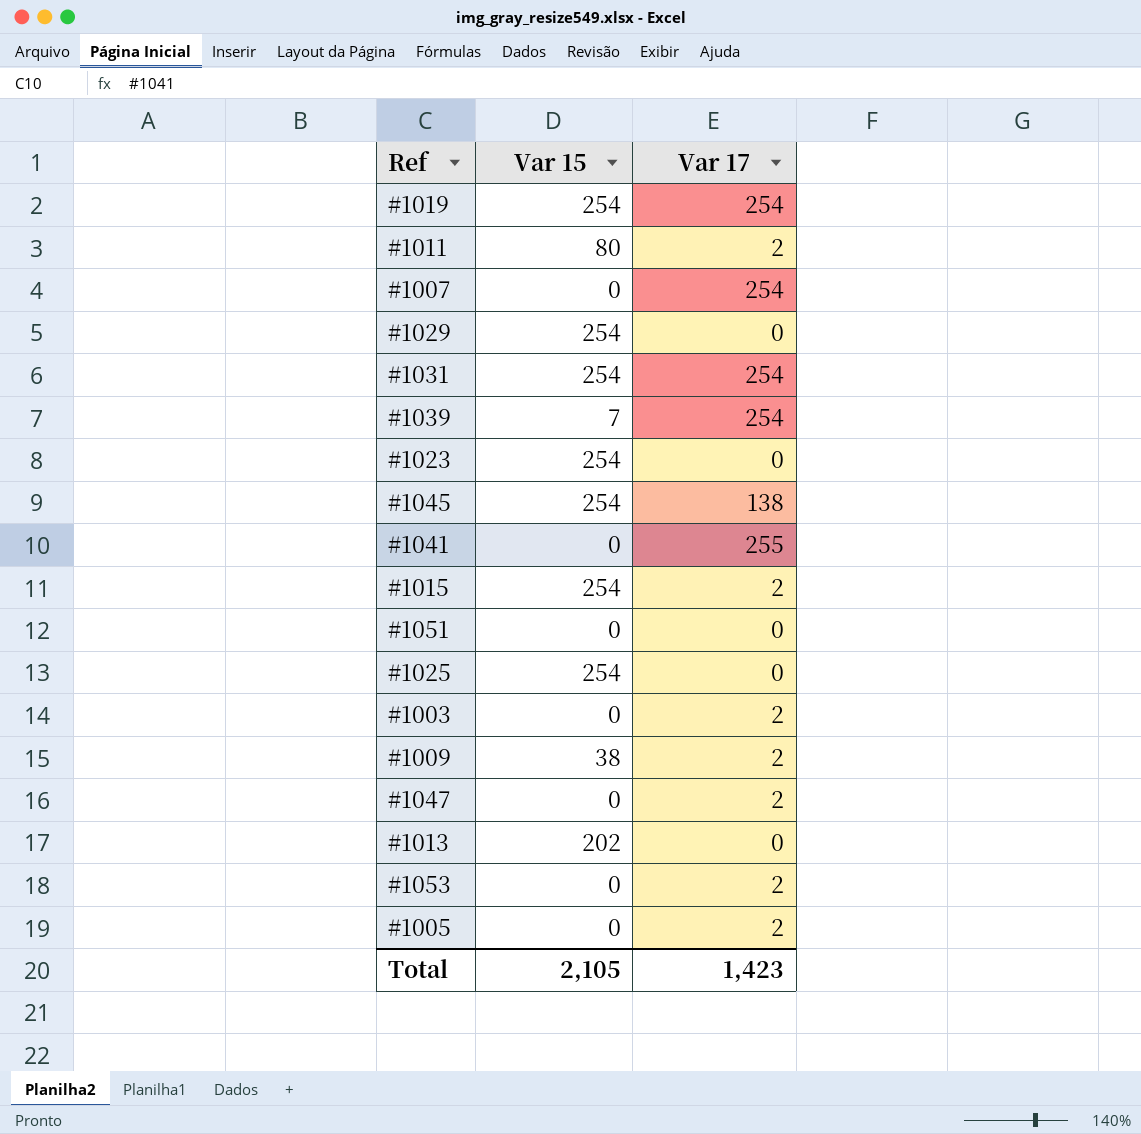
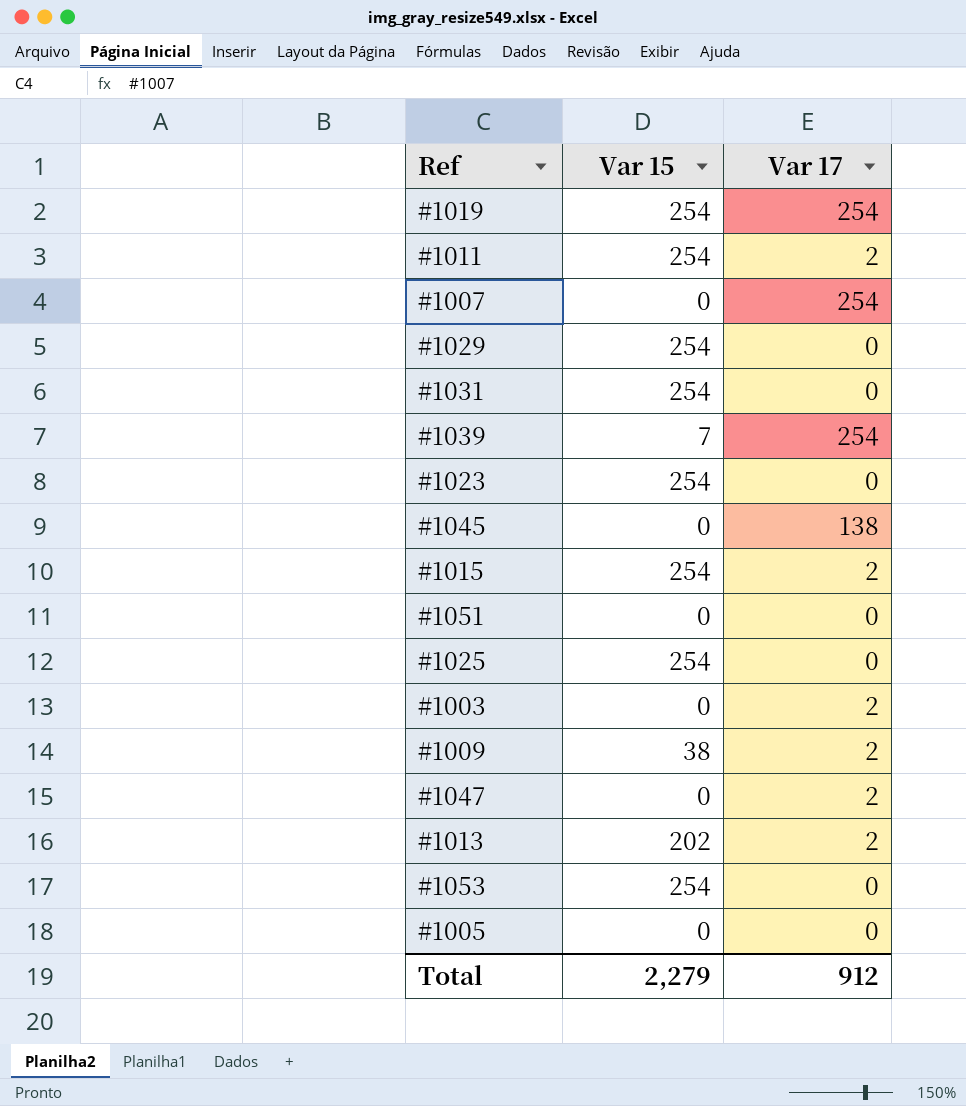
row #1041: 0 | 255 -> none
#1011 | Var 15: 80 -> 254
#1031 | Var 17: 254 -> 0
#1045 | Var 15: 254 -> 0
#1013 | Var 17: 0 -> 2
#1053 | Var 15: 0 -> 254
#1053 | Var 17: 2 -> 0
#1005 | Var 17: 2 -> 0
Total | Var 15: 2,105 -> 2,279
Total | Var 17: 1,423 -> 912

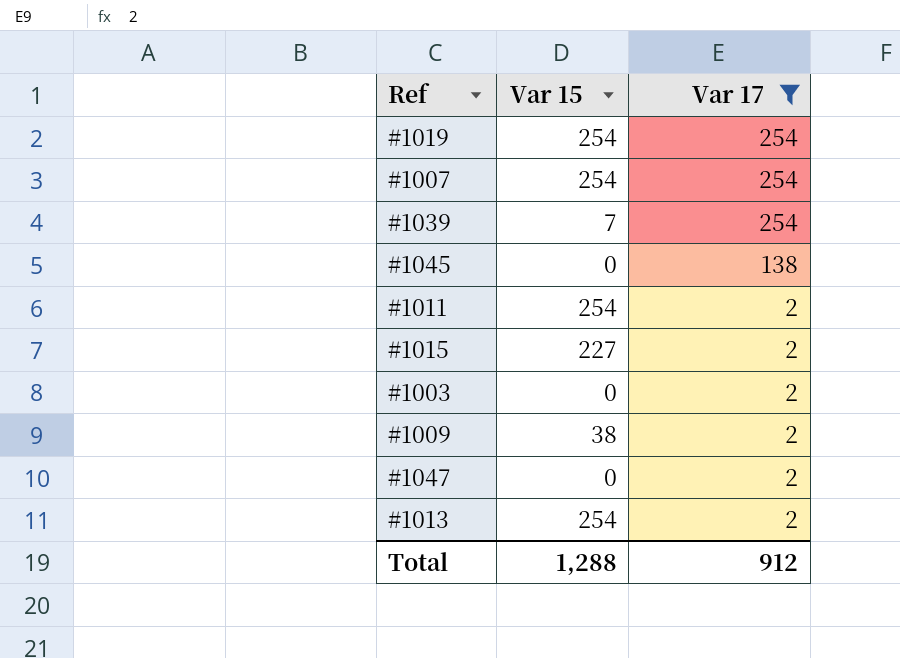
filter: none -> Var 17 != 0
row order: none -> Var 17 descending
#1007 | Var 15: 0 -> 254
#1015 | Var 15: 254 -> 227
#1013 | Var 15: 202 -> 254
Total | Var 15: 2,279 -> 1,288

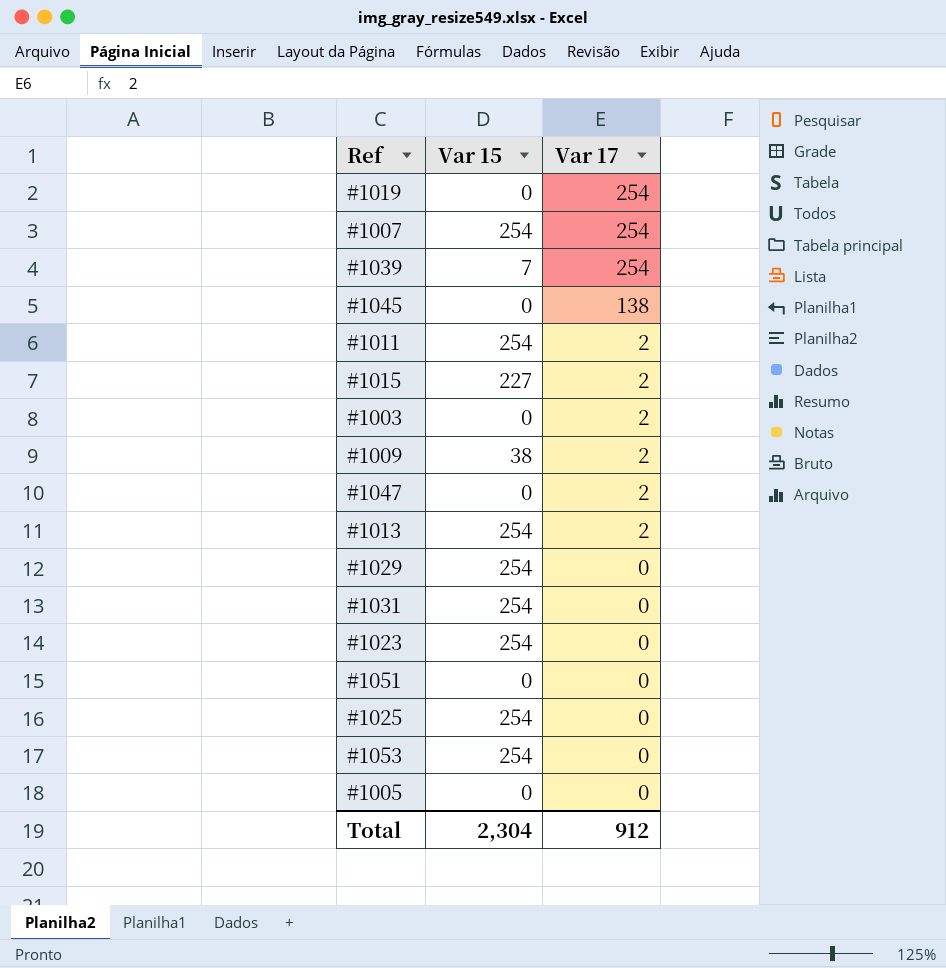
filter: Var 17 != 0 -> none
#1019 | Var 15: 254 -> 0
Total | Var 15: 1,288 -> 2,304

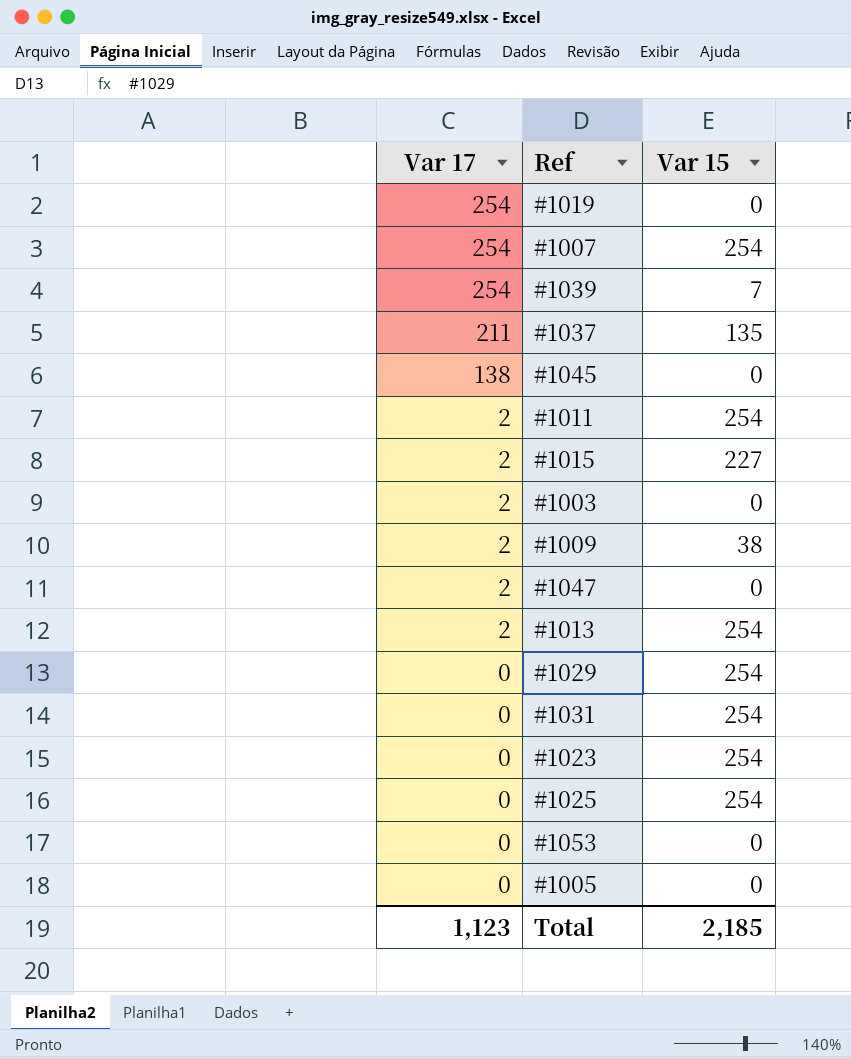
column Var 17 | position: 3 -> 1
row #1051: 0 | 0 -> none
row #1037: none -> 211 | 135
#1053 | Var 15: 254 -> 0
Total | Var 17: 912 -> 1,123
Total | Var 15: 2,304 -> 2,185

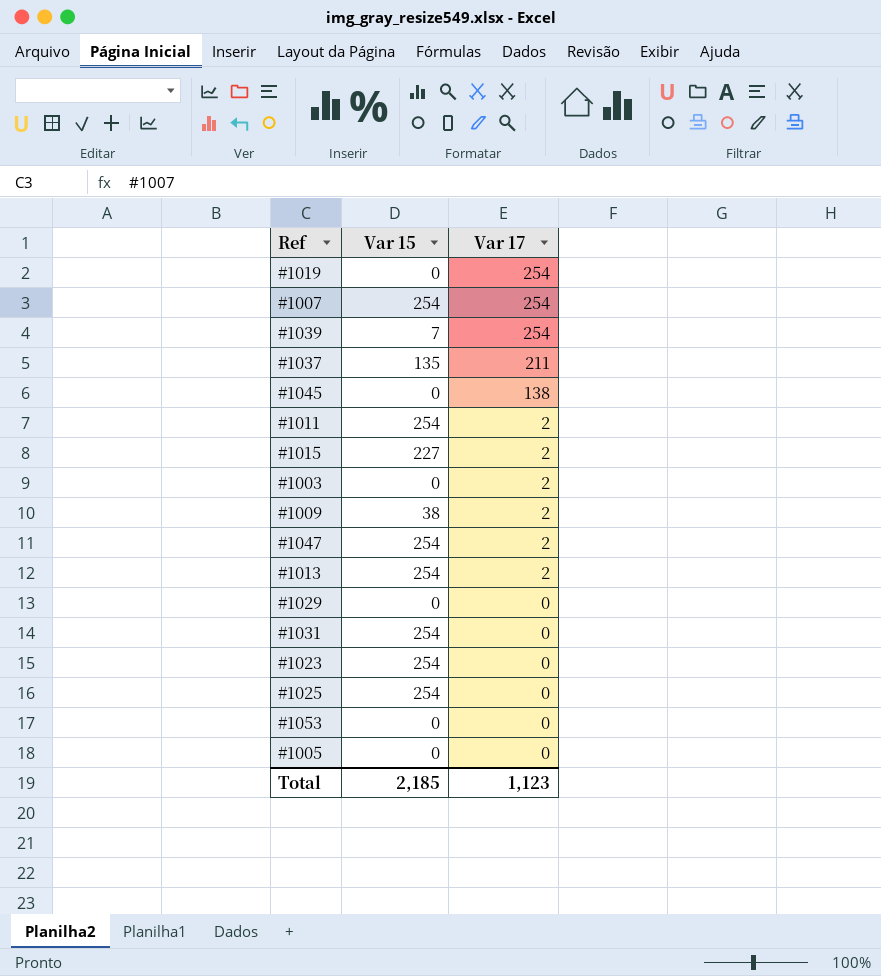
column Var 17 | position: 1 -> 3
#1047 | Var 15: 0 -> 254
#1029 | Var 15: 254 -> 0

